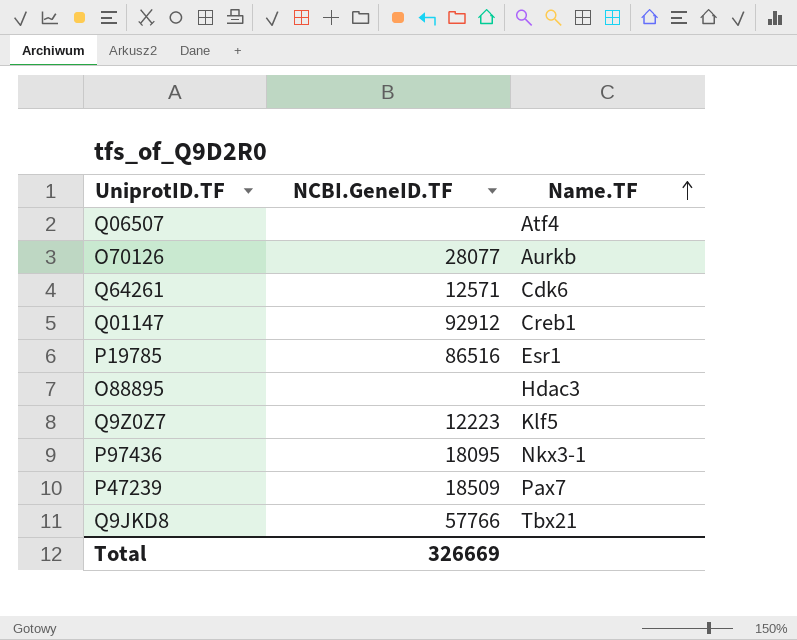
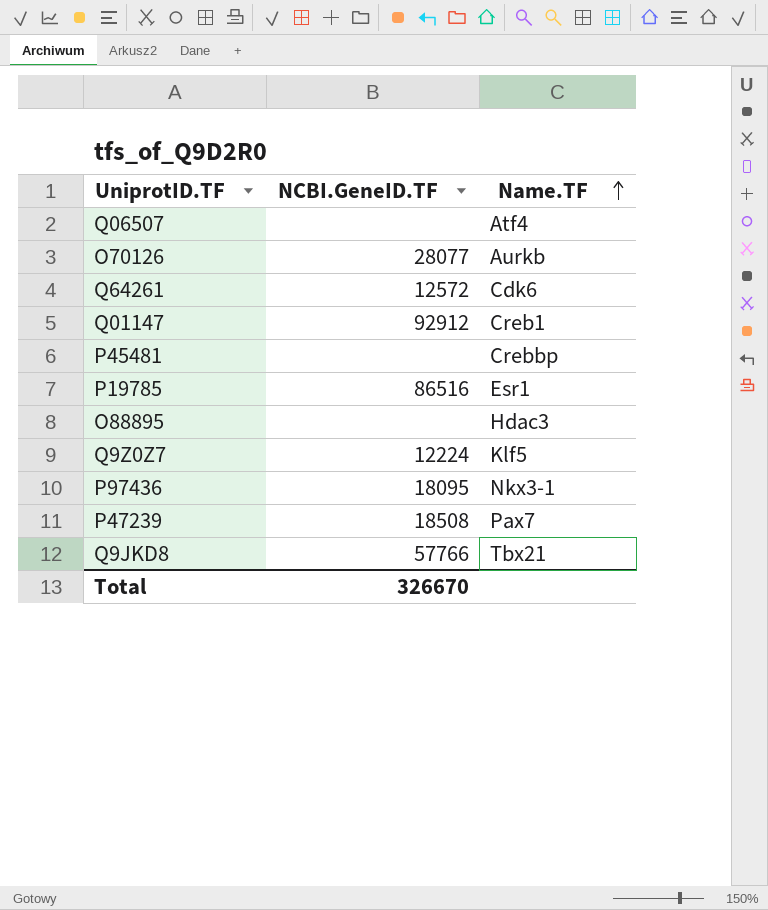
Q64261 | NCBI.GeneID.TF: 12571 -> 12572
row P45481: none -> none | Crebbp
Q9Z0Z7 | NCBI.GeneID.TF: 12223 -> 12224
P47239 | NCBI.GeneID.TF: 18509 -> 18508
Total | NCBI.GeneID.TF: 326669 -> 326670

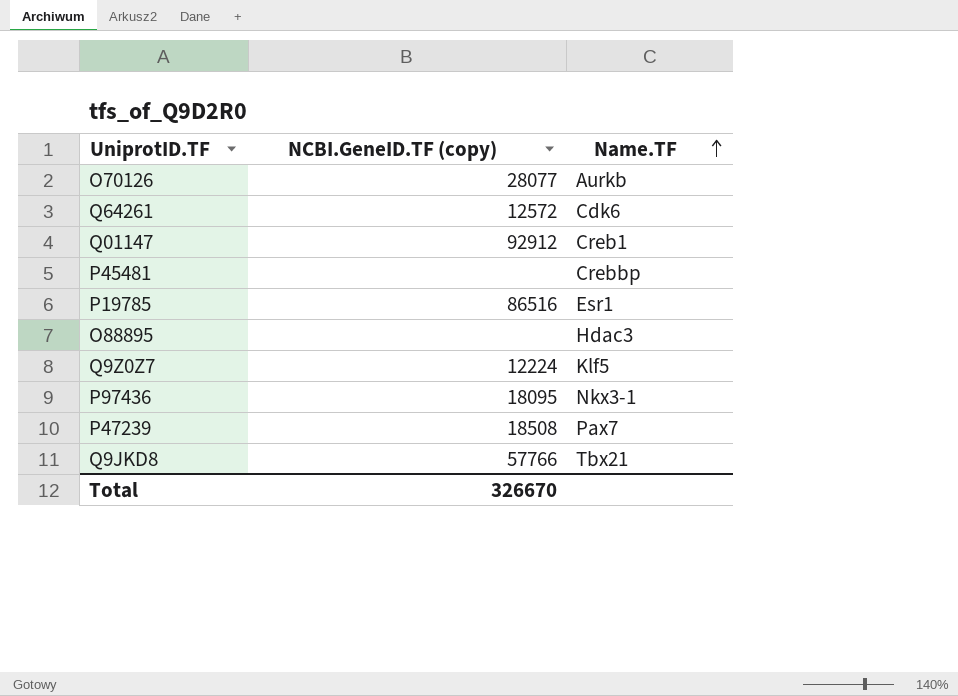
column name: NCBI.GeneID.TF -> NCBI.GeneID.TF (copy)
row Q06507: none | Atf4 -> none

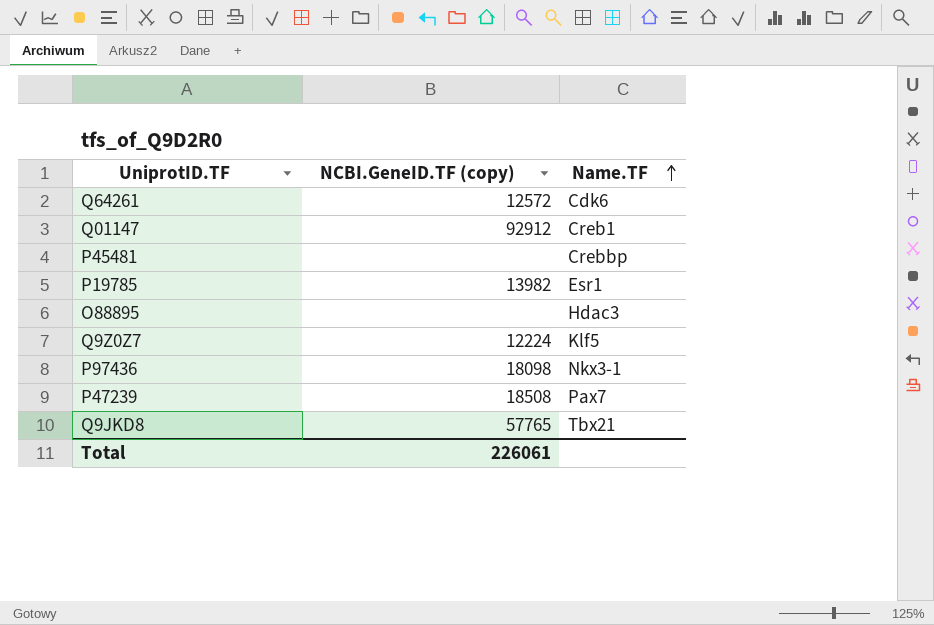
row O70126: 28077 | Aurkb -> none
P19785 | NCBI.GeneID.TF (copy): 86516 -> 13982
P97436 | NCBI.GeneID.TF (copy): 18095 -> 18098
Q9JKD8 | NCBI.GeneID.TF (copy): 57766 -> 57765
Total | NCBI.GeneID.TF (copy): 326670 -> 226061

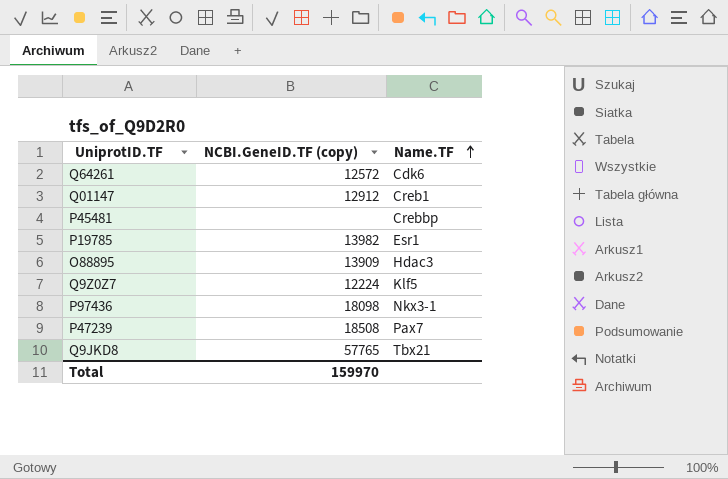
Q01147 | NCBI.GeneID.TF (copy): 92912 -> 12912
O88895 | NCBI.GeneID.TF (copy): none -> 13909
Total | NCBI.GeneID.TF (copy): 226061 -> 159970

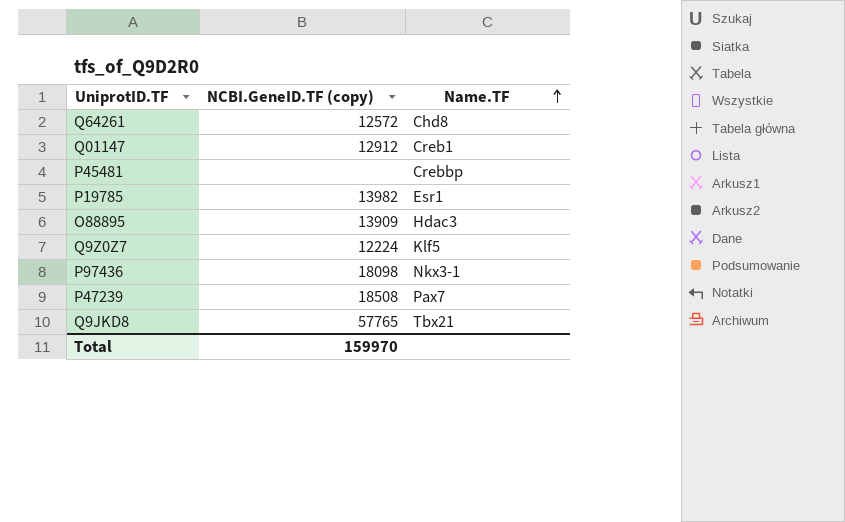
Q64261 | Name.TF: Cdk6 -> Chd8

